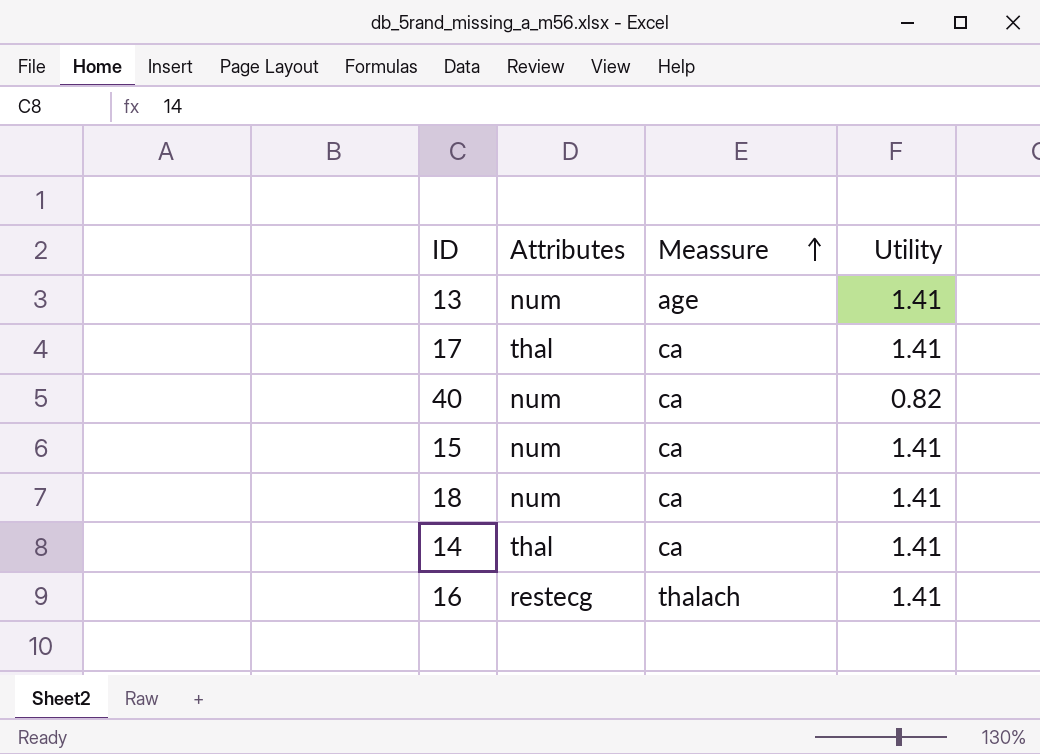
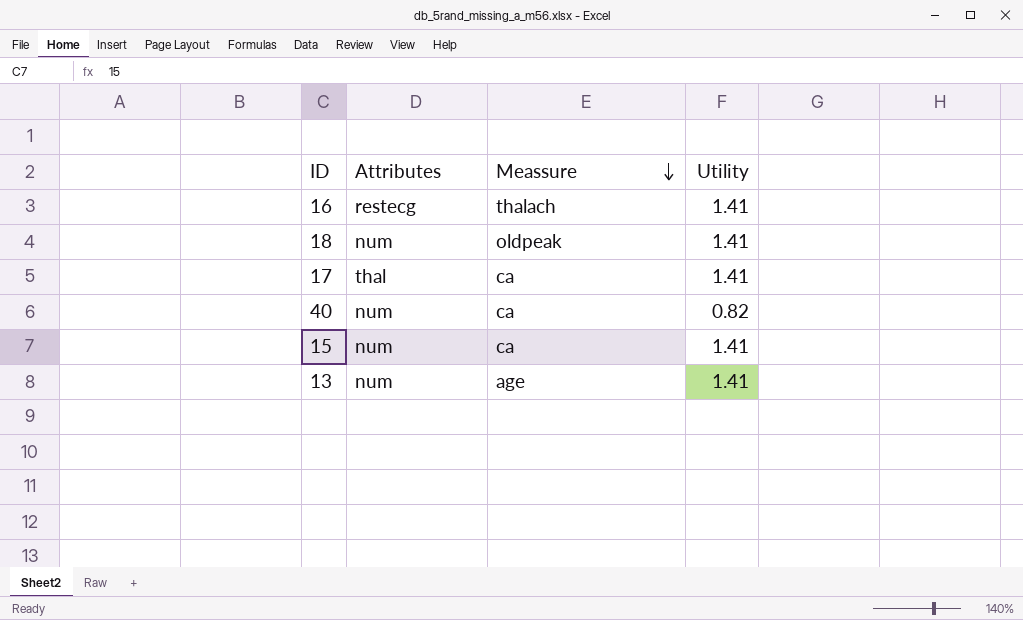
row order: Meassure ascending -> Meassure descending
row 14: thal | ca | 1.41 -> none
18 | Meassure: ca -> oldpeak

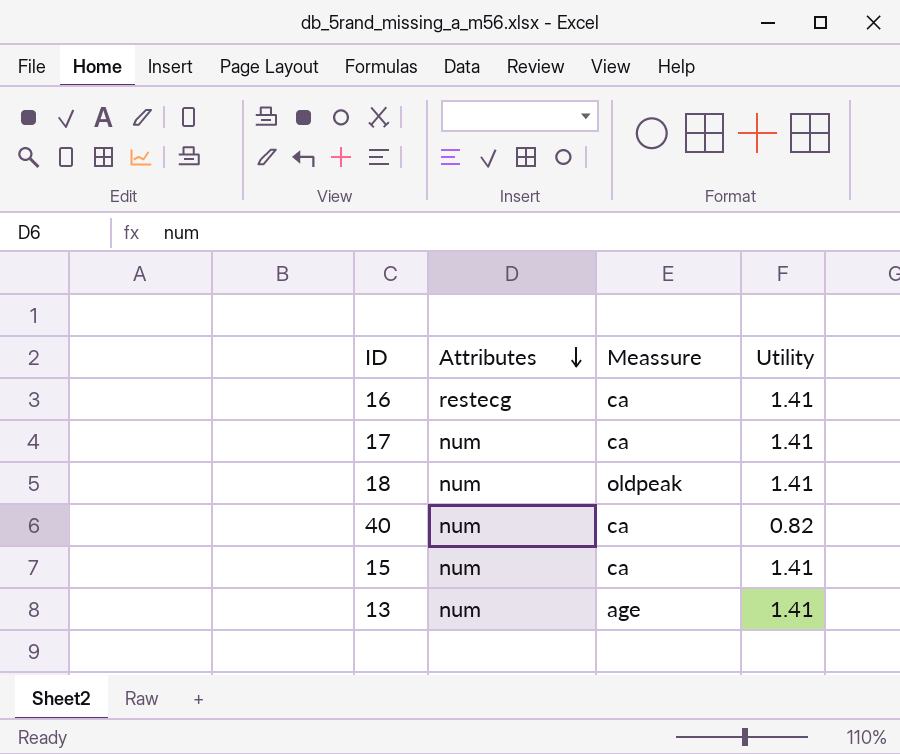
row order: Meassure descending -> Attributes descending
16 | Meassure: thalach -> ca
17 | Attributes: thal -> num

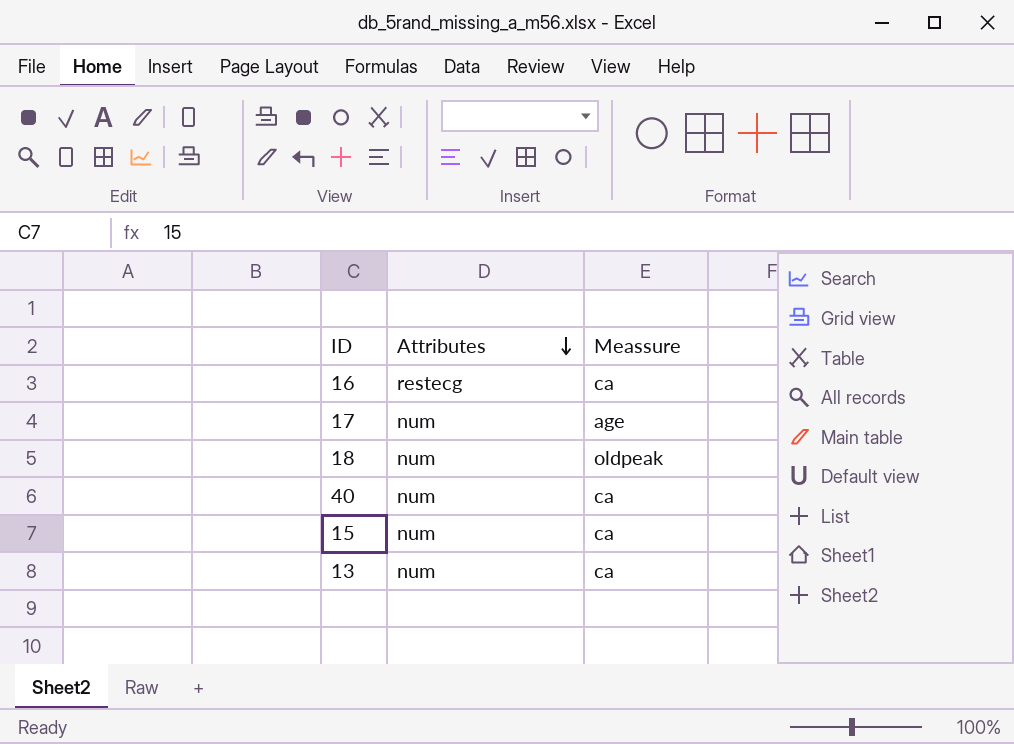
column Utility | position: 4 -> none
17 | Meassure: ca -> age
13 | Meassure: age -> ca

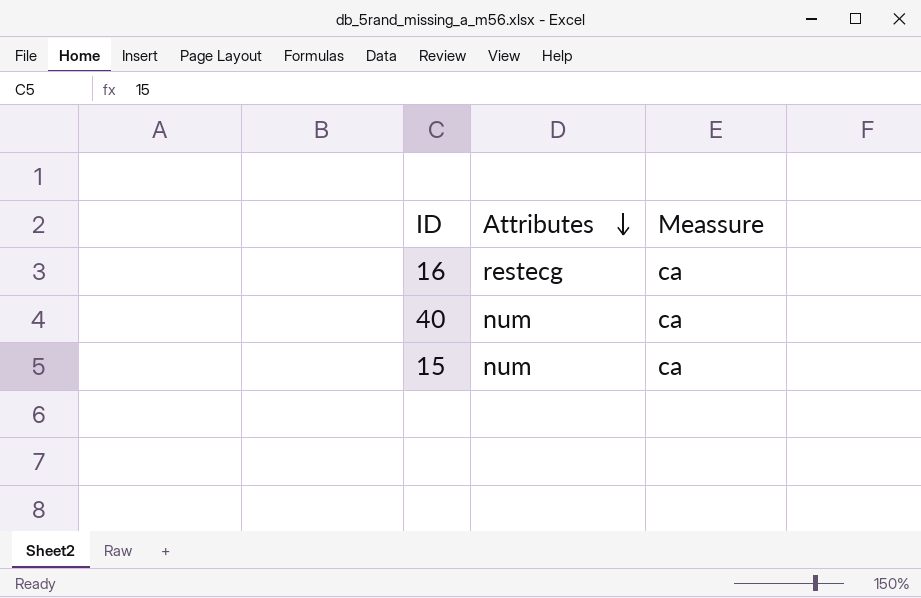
row 17: num | age -> none
row 18: num | oldpeak -> none
row 13: num | ca -> none

